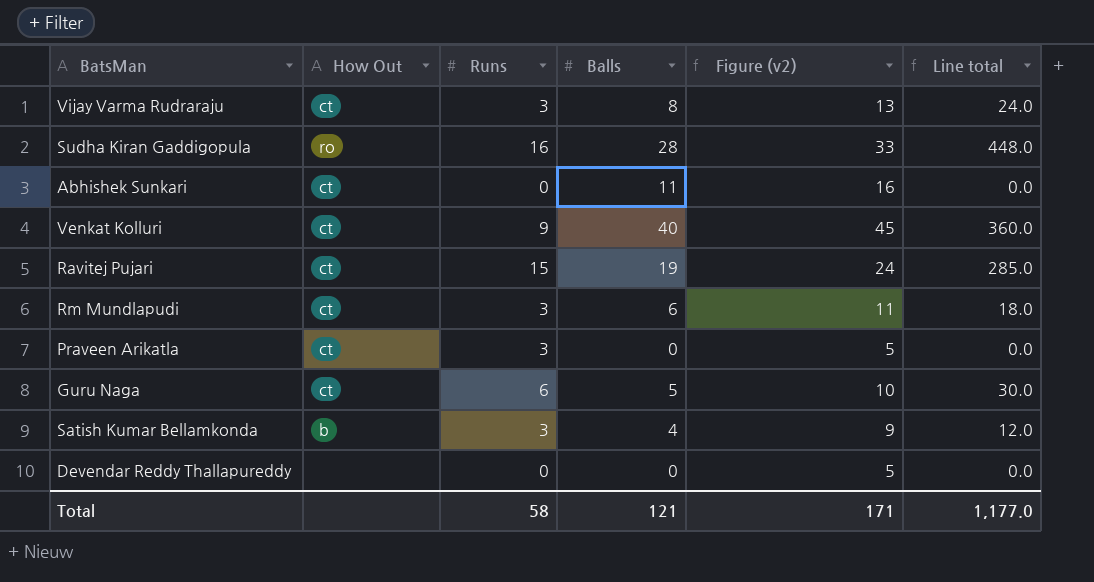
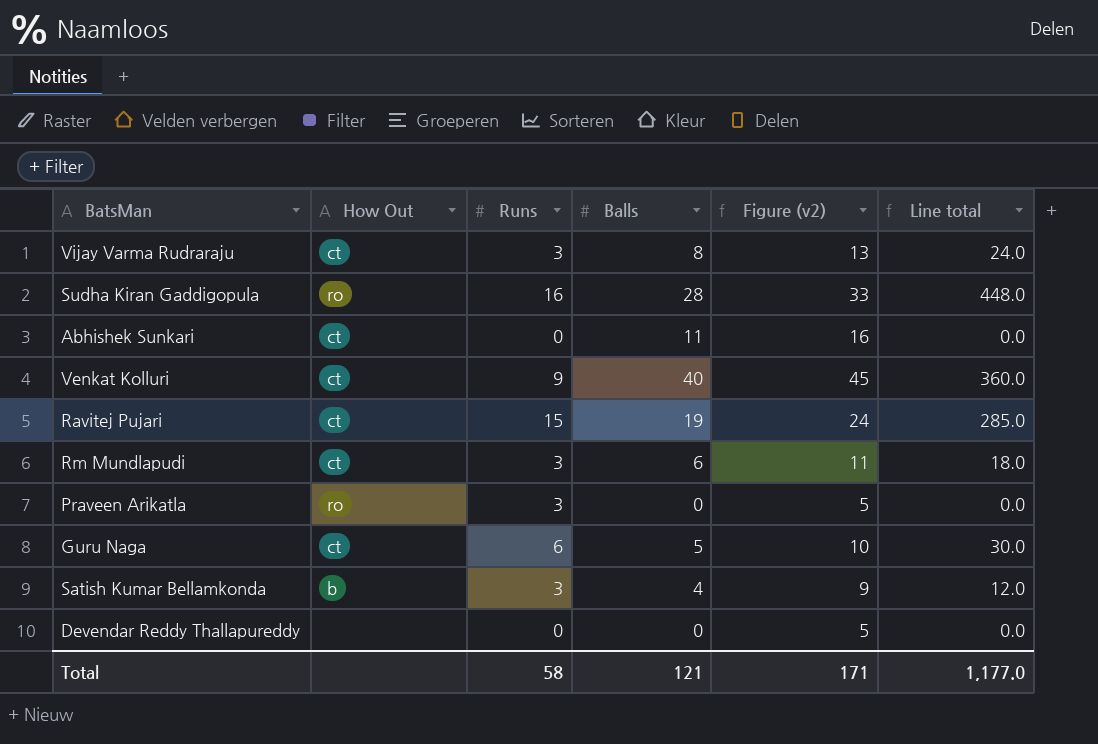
Praveen Arikatla | How Out: ct -> ro

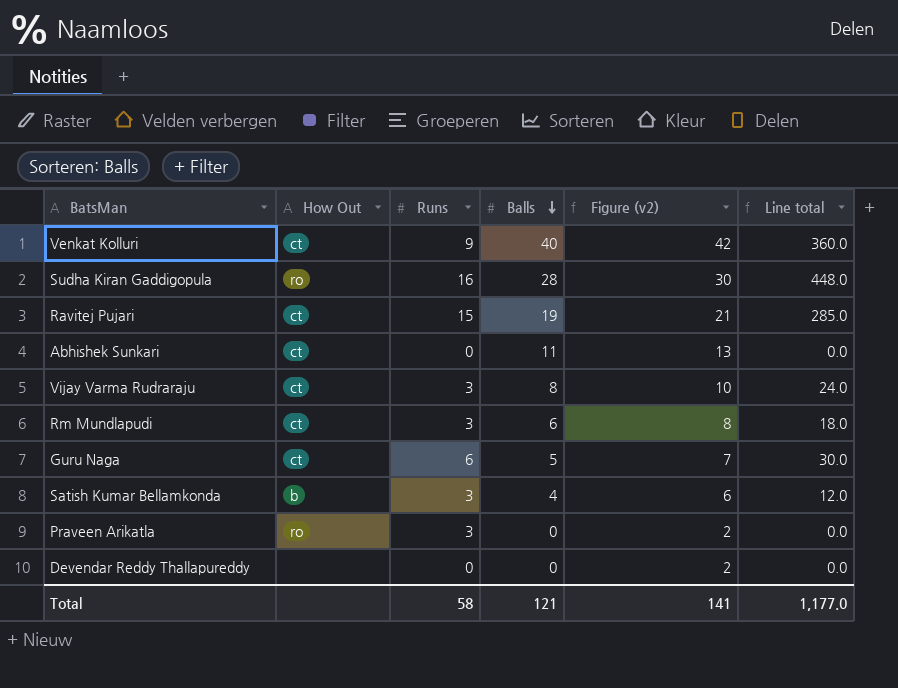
row order: none -> Balls descending
column Figure (v2) | formula: [Balls] + 5 -> [Balls] + 2
Total | Figure (v2): 171 -> 141

